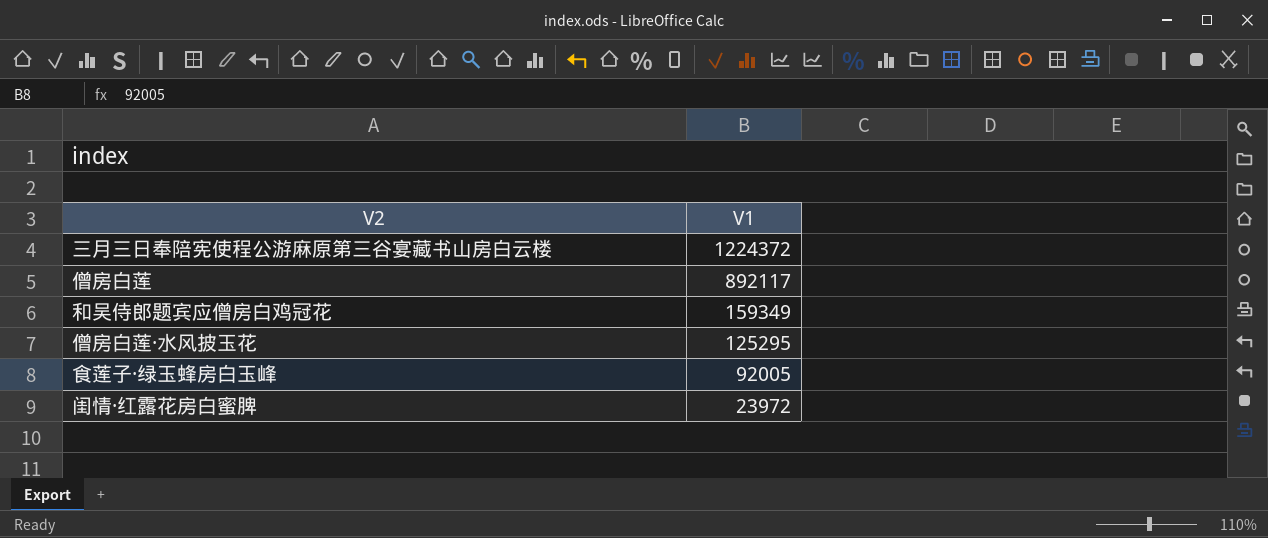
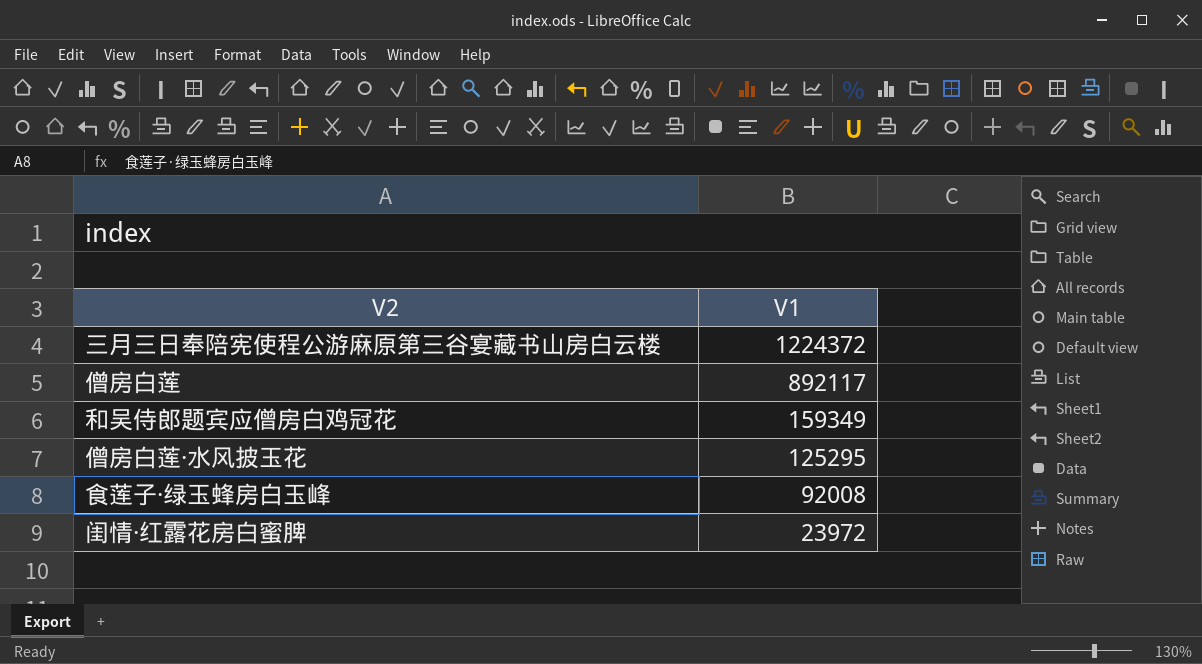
食莲子·绿玉蜂房白玉峰 | V1: 92005 -> 92008

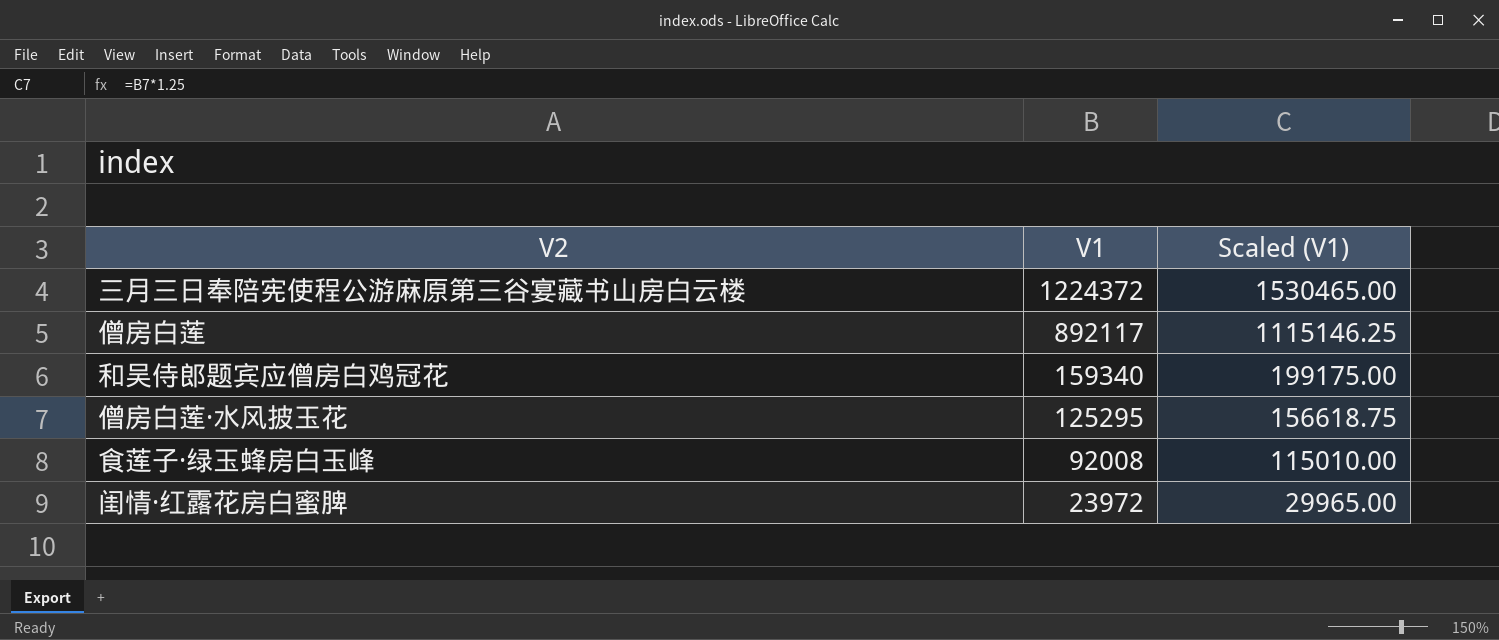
column Scaled (V1) | formula: none -> [V1] * 1.25
和吴侍郎题宾应僧房白鸡冠花 | V1: 159349 -> 159340

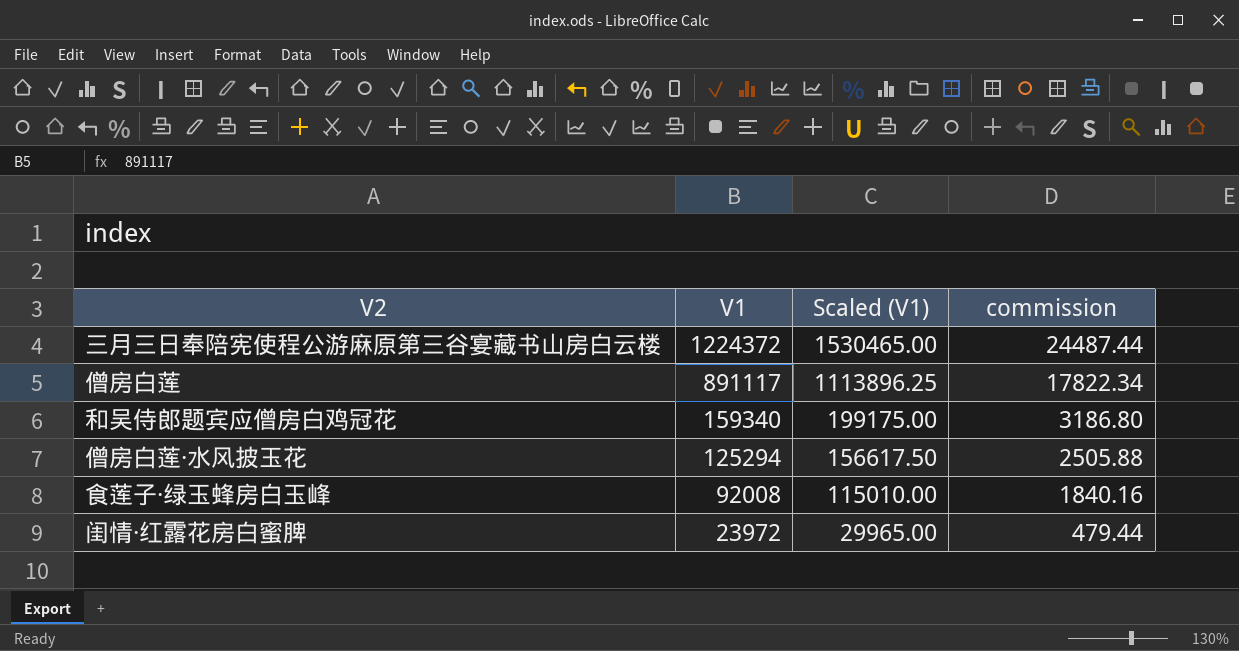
column commission | formula: none -> [V1] * 0.02
僧房白莲 | V1: 892117 -> 891117
僧房白莲 | Scaled (V1): 1115146.25 -> 1113896.25
僧房白莲·水风披玉花 | V1: 125295 -> 125294
僧房白莲·水风披玉花 | Scaled (V1): 156618.75 -> 156617.50

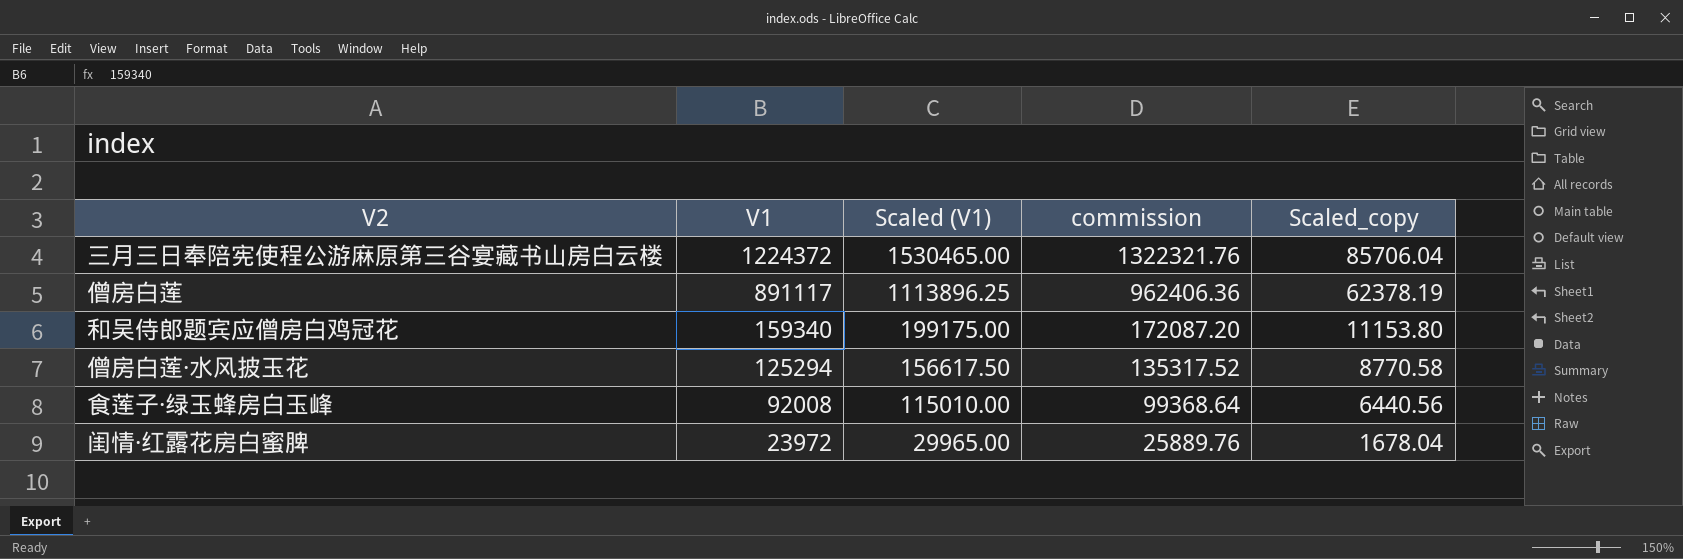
column commission | formula: [V1] * 0.02 -> [V1] * 1.08
column Scaled_copy | formula: none -> [V1] * 0.07

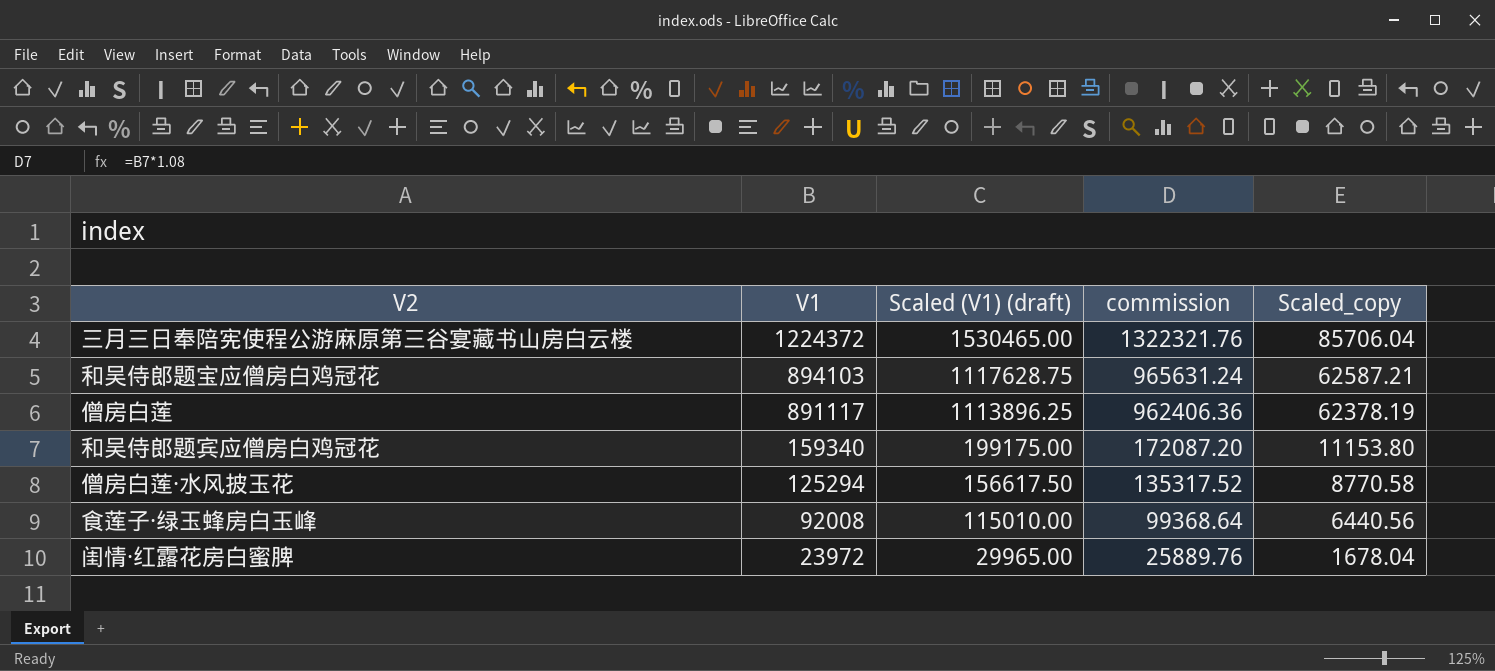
column name: Scaled (V1) -> Scaled (V1) (draft)
row 和吴侍郎题宝应僧房白鸡冠花: none -> 894103 | 1117628.75 | 965631.24 | 62587.21

